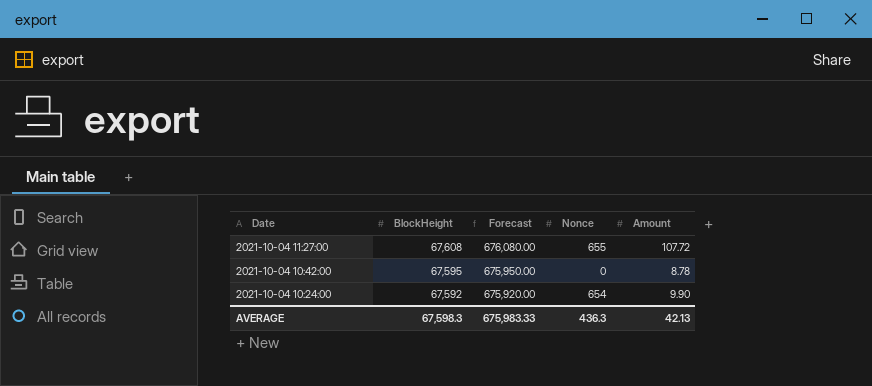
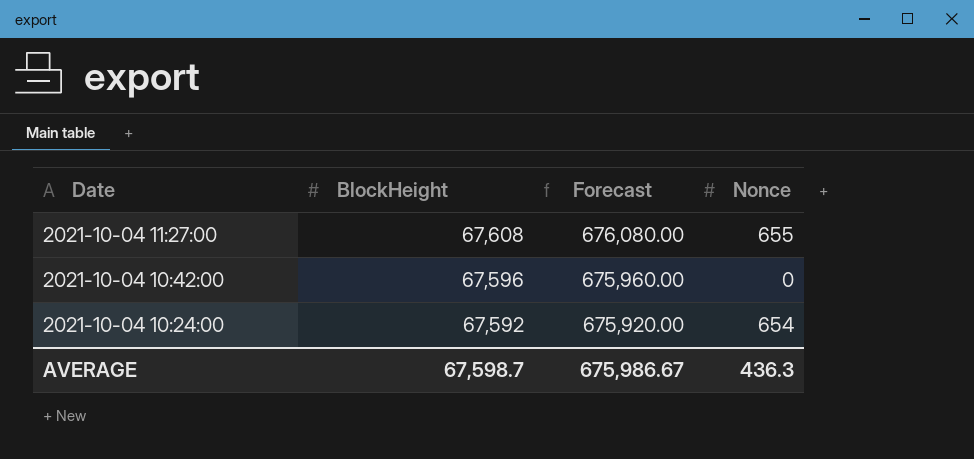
column Amount | position: 5 -> none
2021-10-04 10:42:00 | BlockHeight: 67,595 -> 67,596
2021-10-04 10:42:00 | Forecast: 675,950.00 -> 675,960.00
AVERAGE | BlockHeight: 67,598.3 -> 67,598.7
AVERAGE | Forecast: 675,983.33 -> 675,986.67

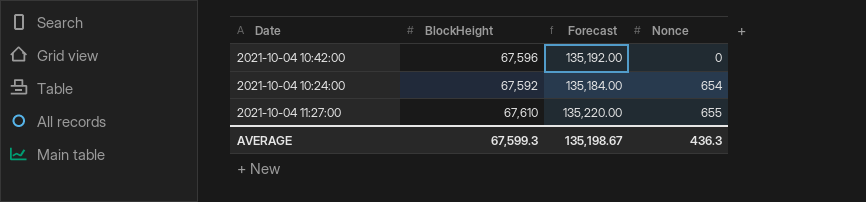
row order: Date descending -> Nonce ascending
column Forecast | formula: [BlockHeight] * 10 -> [BlockHeight] * 2
2021-10-04 11:27:00 | BlockHeight: 67,608 -> 67,610
AVERAGE | BlockHeight: 67,598.7 -> 67,599.3
AVERAGE | Forecast: 675,986.67 -> 135,198.67

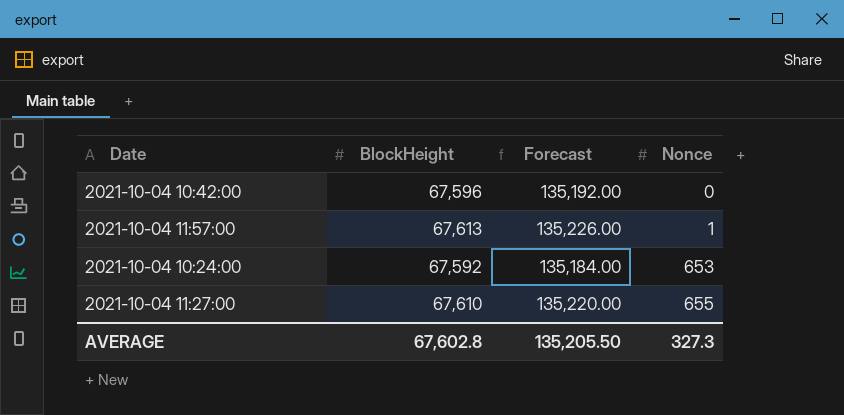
row 2021-10-04 11:57:00: none -> 67,613 | 135,226.00 | 1
2021-10-04 10:24:00 | Nonce: 654 -> 653
AVERAGE | BlockHeight: 67,599.3 -> 67,602.8
AVERAGE | Forecast: 135,198.67 -> 135,205.50
AVERAGE | Nonce: 436.3 -> 327.3

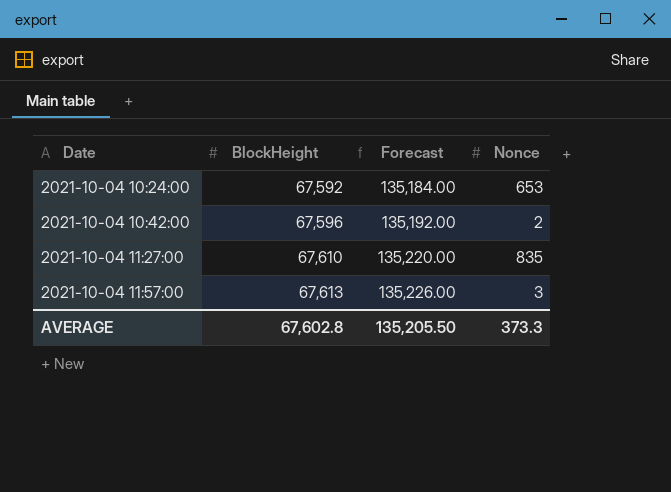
row order: Nonce ascending -> Date ascending
2021-10-04 10:42:00 | Nonce: 0 -> 2
2021-10-04 11:27:00 | Nonce: 655 -> 835
2021-10-04 11:57:00 | Nonce: 1 -> 3
AVERAGE | Nonce: 327.3 -> 373.3

